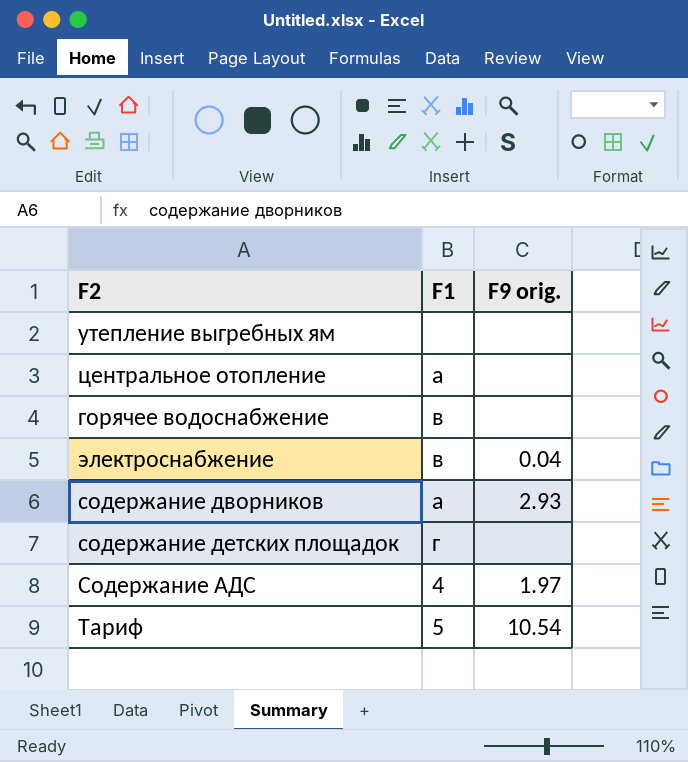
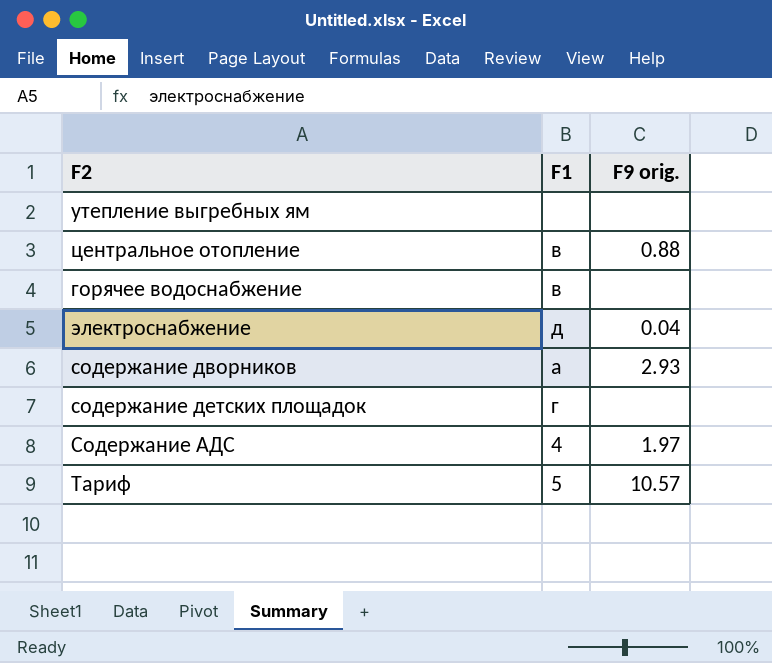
центральное отопление | F1: а -> в
центральное отопление | F9 orig.: none -> 0.88
электроснабжение | F1: в -> д
Тариф | F9 orig.: 10.54 -> 10.57

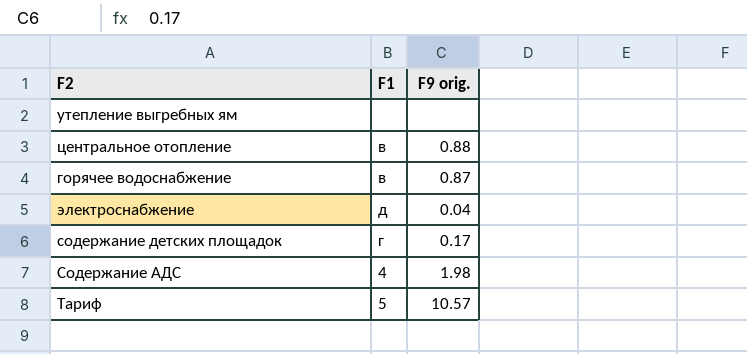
row содержание дворников: а | 2.93 -> none
горячее водоснабжение | F9 orig.: none -> 0.87
содержание детских площадок | F9 orig.: none -> 0.17
Содержание АДС | F9 orig.: 1.97 -> 1.98

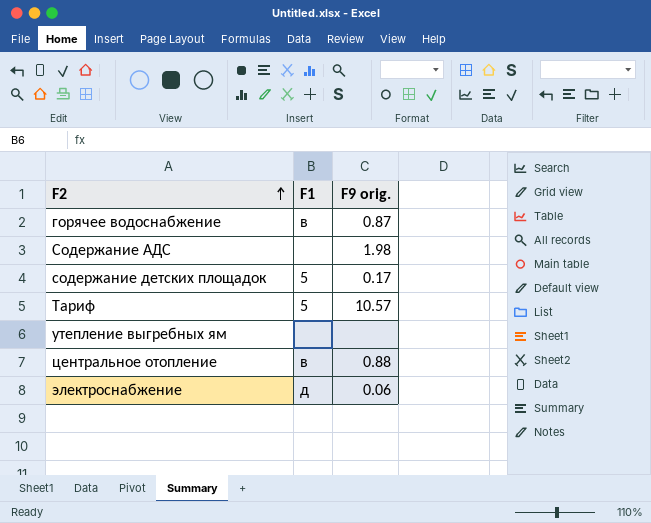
row order: none -> F2 ascending
Содержание АДС | F1: 4 -> none
содержание детских площадок | F1: г -> 5
электроснабжение | F9 orig.: 0.04 -> 0.06

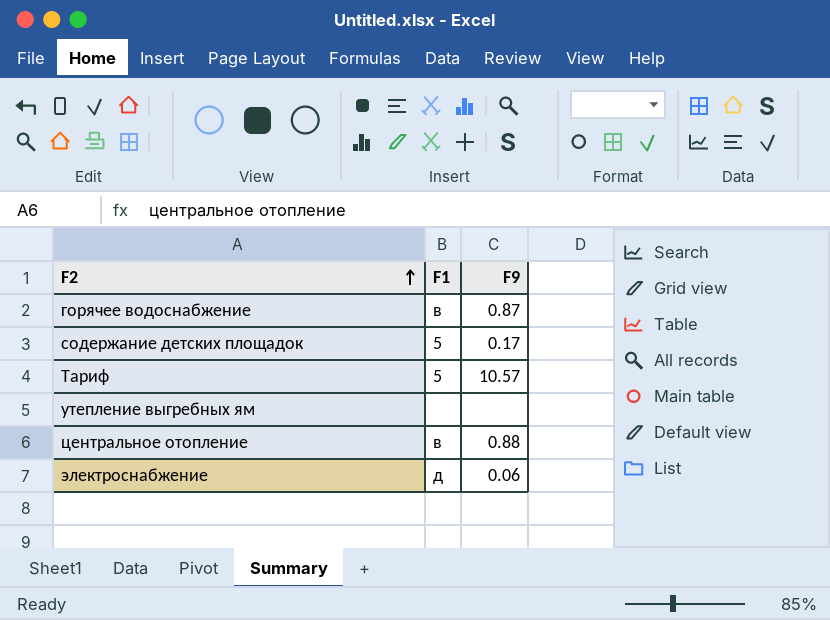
column name: F9 orig. -> F9
row Содержание АДС: none | 1.98 -> none

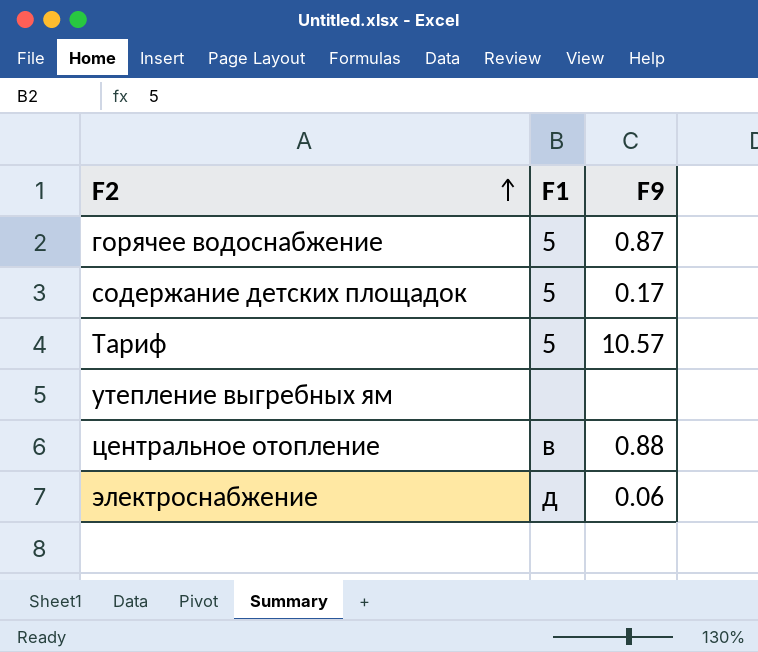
горячее водоснабжение | F1: в -> 5

